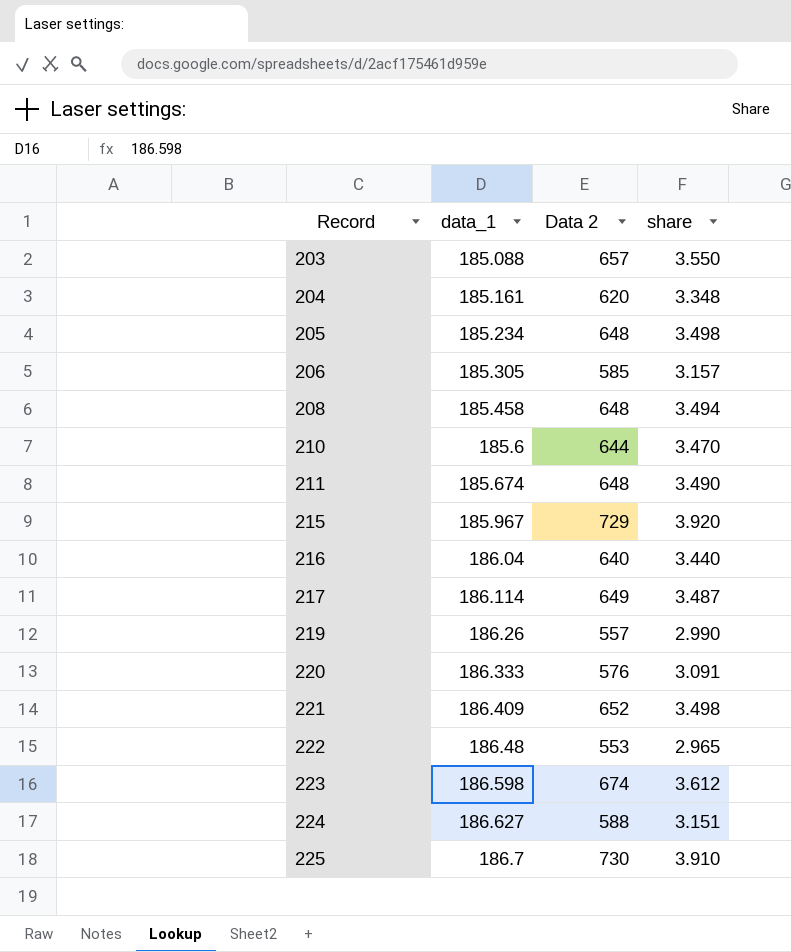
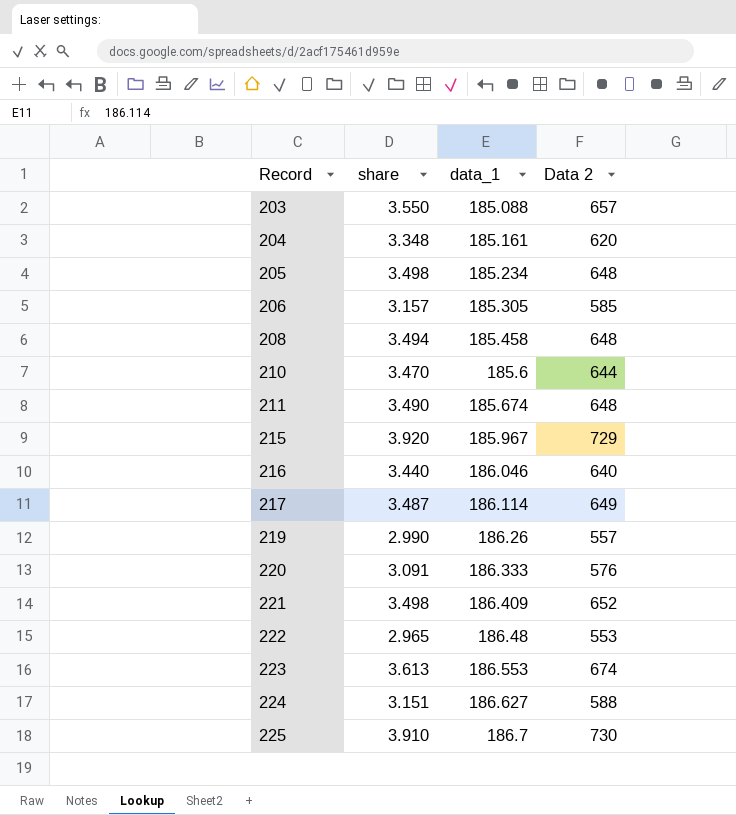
column share | position: 4 -> 2
216 | data_1: 186.04 -> 186.046
223 | share: 3.612 -> 3.613
223 | data_1: 186.598 -> 186.553

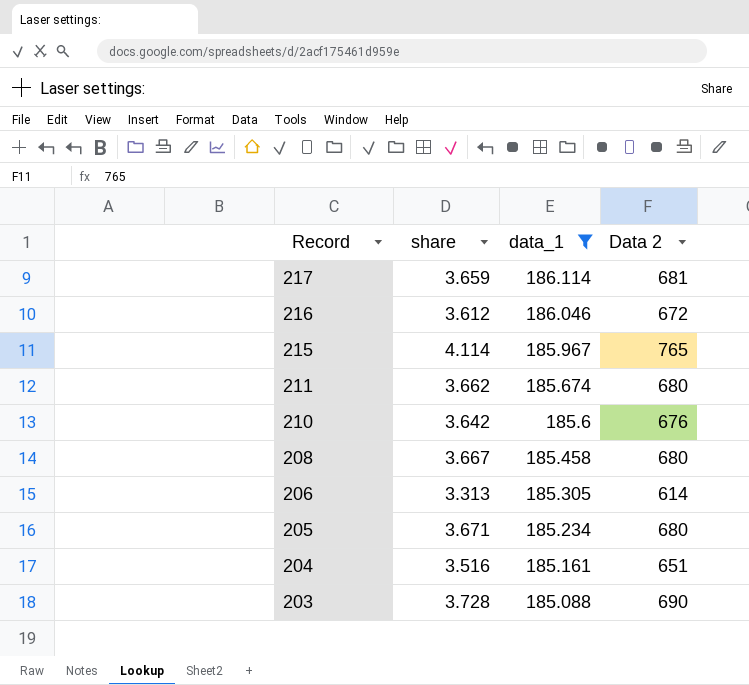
filter: none -> data_1 <= 186.114
row order: Record ascending -> Record descending
217 | share: 3.487 -> 3.659
217 | Data 2: 649 -> 681
216 | share: 3.440 -> 3.612
216 | Data 2: 640 -> 672
215 | share: 3.920 -> 4.114
215 | Data 2: 729 -> 765
211 | share: 3.490 -> 3.662
211 | Data 2: 648 -> 680
210 | share: 3.470 -> 3.642
210 | Data 2: 644 -> 676
208 | share: 3.494 -> 3.667
208 | Data 2: 648 -> 680
206 | share: 3.157 -> 3.313
206 | Data 2: 585 -> 614
205 | share: 3.498 -> 3.671
205 | Data 2: 648 -> 680
204 | share: 3.348 -> 3.516
204 | Data 2: 620 -> 651
203 | share: 3.550 -> 3.728
203 | Data 2: 657 -> 690

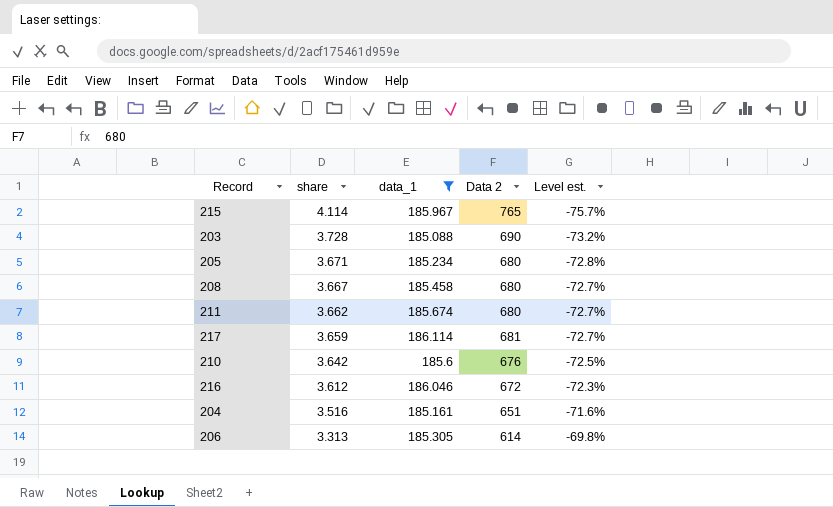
row order: Record descending -> share descending
column Level est. | formula: none -> ([data_1] - [Data 2]) / [Data 2]

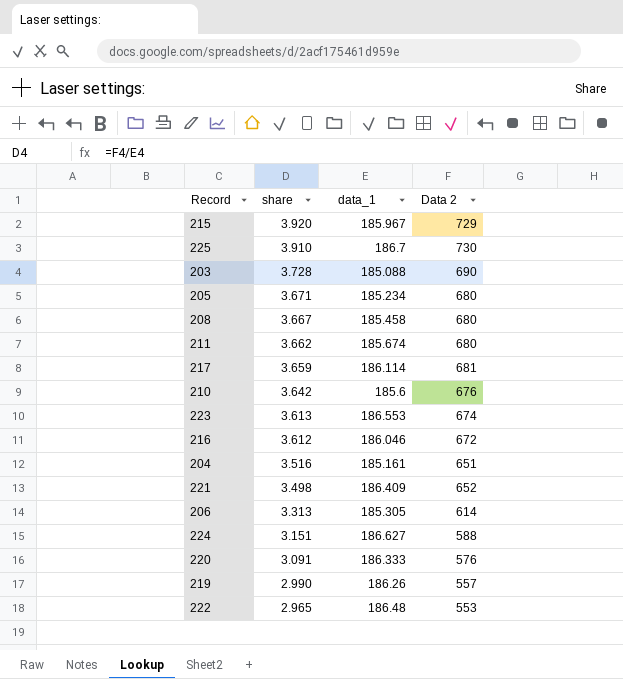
filter: data_1 <= 186.114 -> none
column Level est. | formula: ([data_1] - [Data 2]) / [Data 2] -> none
215 | share: 4.114 -> 3.920
215 | Data 2: 765 -> 729

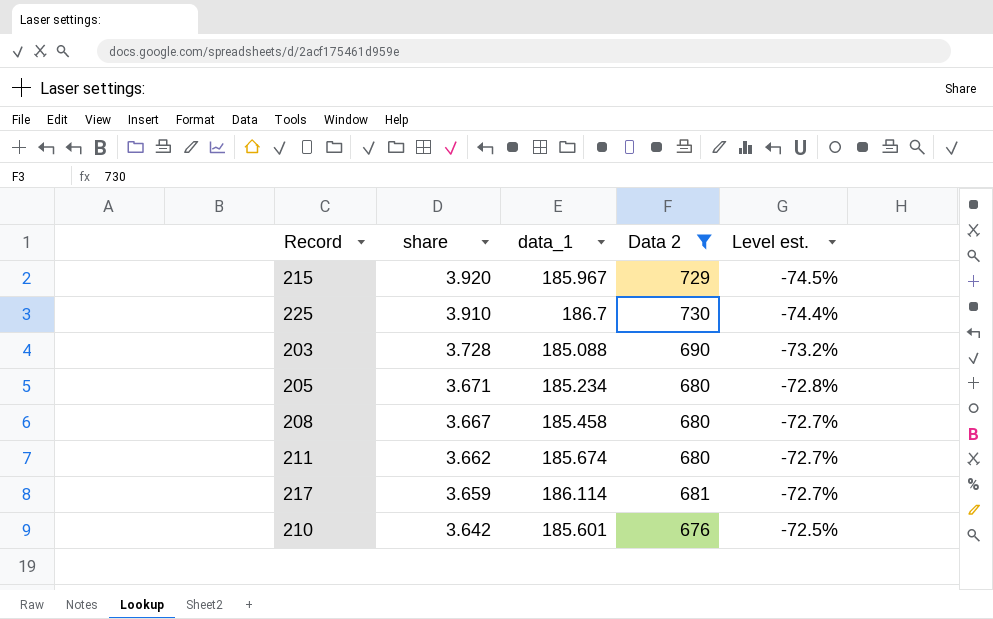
filter: none -> Data 2 >= 676
column Level est. | formula: none -> ([data_1] - [Data 2]) / [Data 2]
210 | data_1: 185.6 -> 185.601

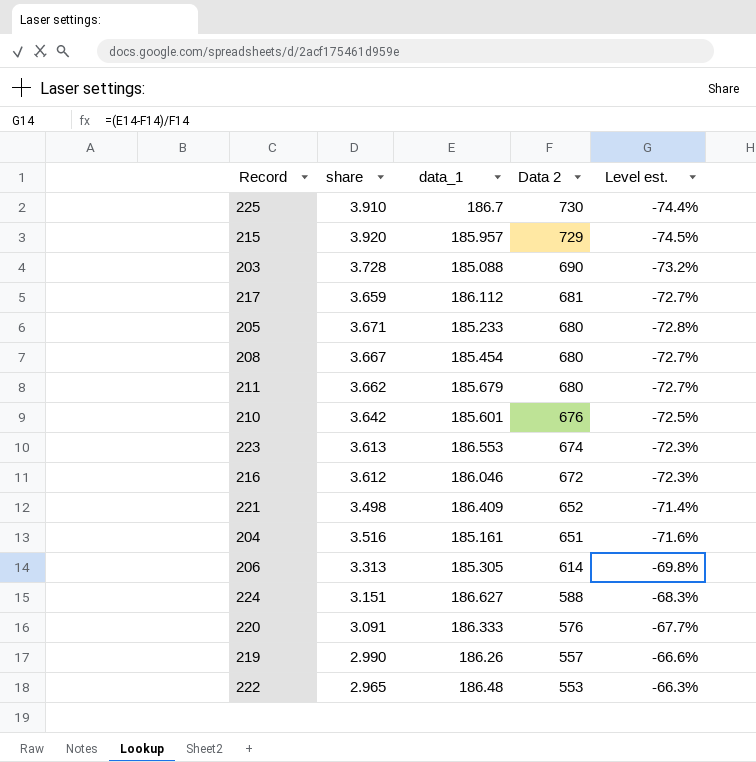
filter: Data 2 >= 676 -> none
row order: share descending -> Data 2 descending
215 | data_1: 185.967 -> 185.957
217 | data_1: 186.114 -> 186.112
205 | data_1: 185.234 -> 185.233
208 | data_1: 185.458 -> 185.454
211 | data_1: 185.674 -> 185.679

